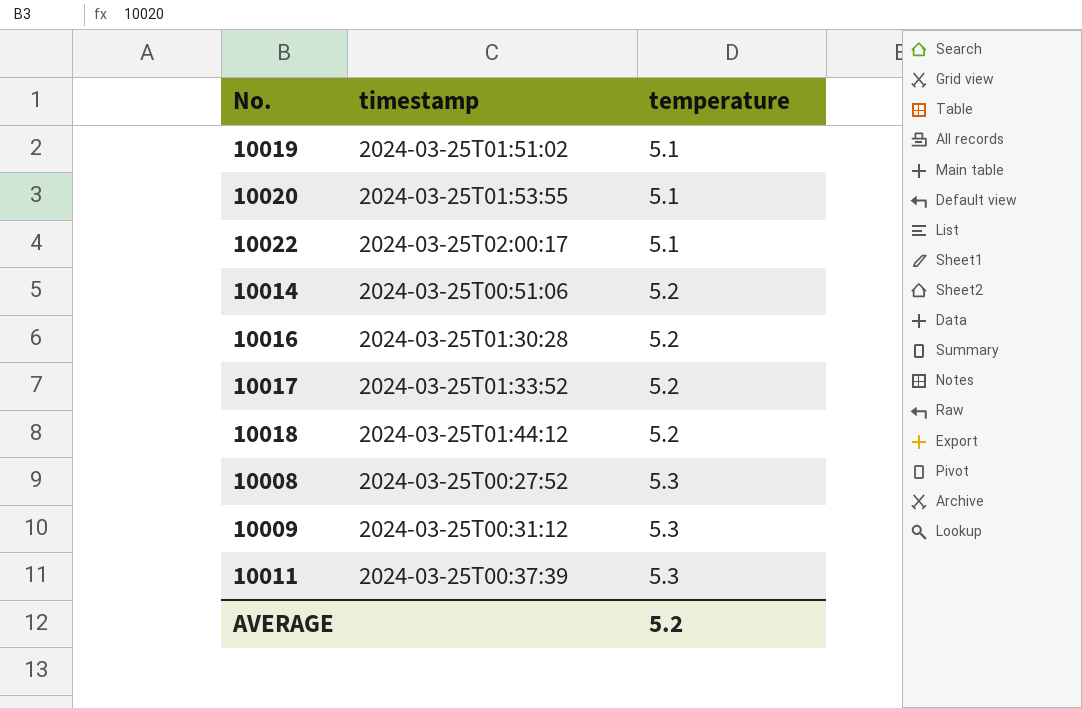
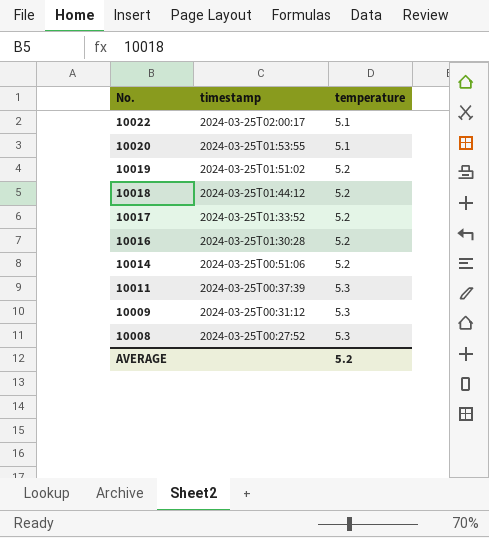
row order: temperature ascending -> No. descending
10019 | temperature: 5.1 -> 5.2

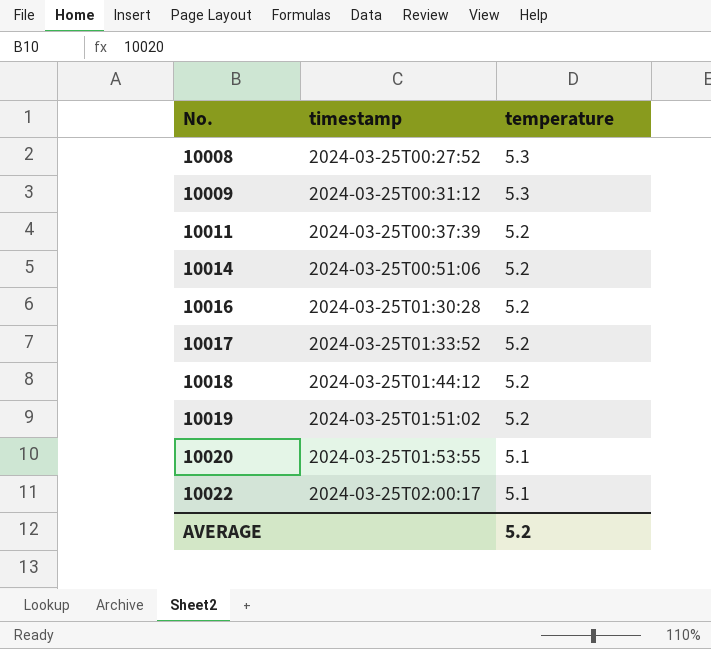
row order: No. descending -> No. ascending
10011 | temperature: 5.3 -> 5.2

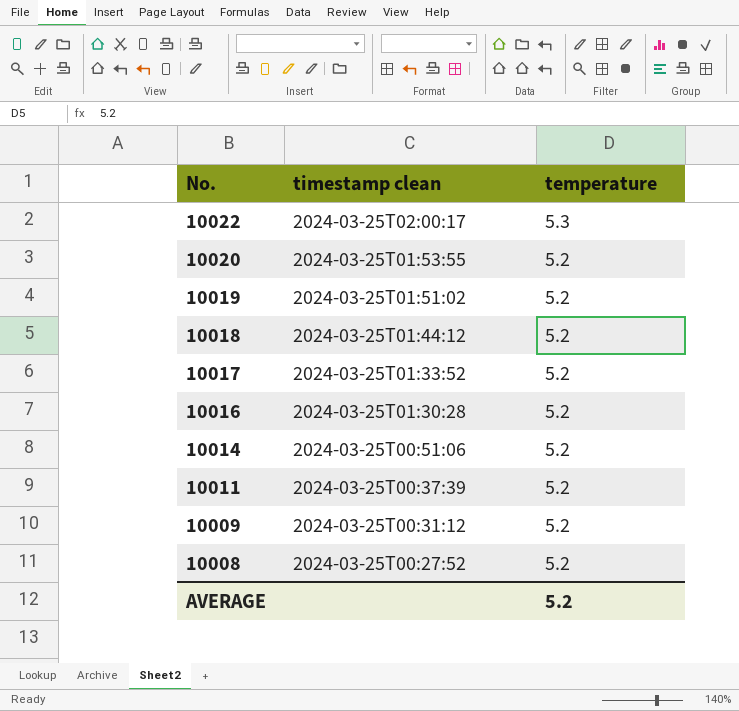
row order: No. ascending -> No. descending
column name: timestamp -> timestamp clean
10022 | temperature: 5.1 -> 5.3
10020 | temperature: 5.1 -> 5.2
10009 | temperature: 5.3 -> 5.2
10008 | temperature: 5.3 -> 5.2

